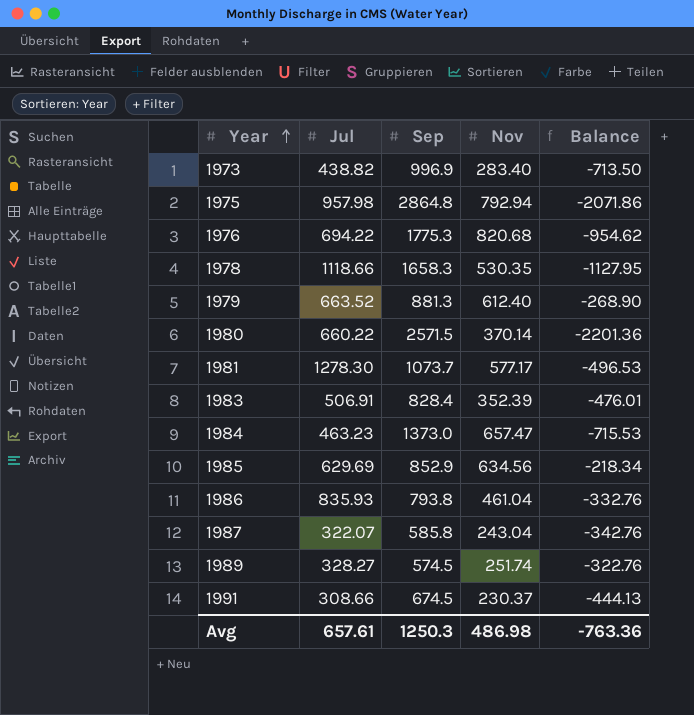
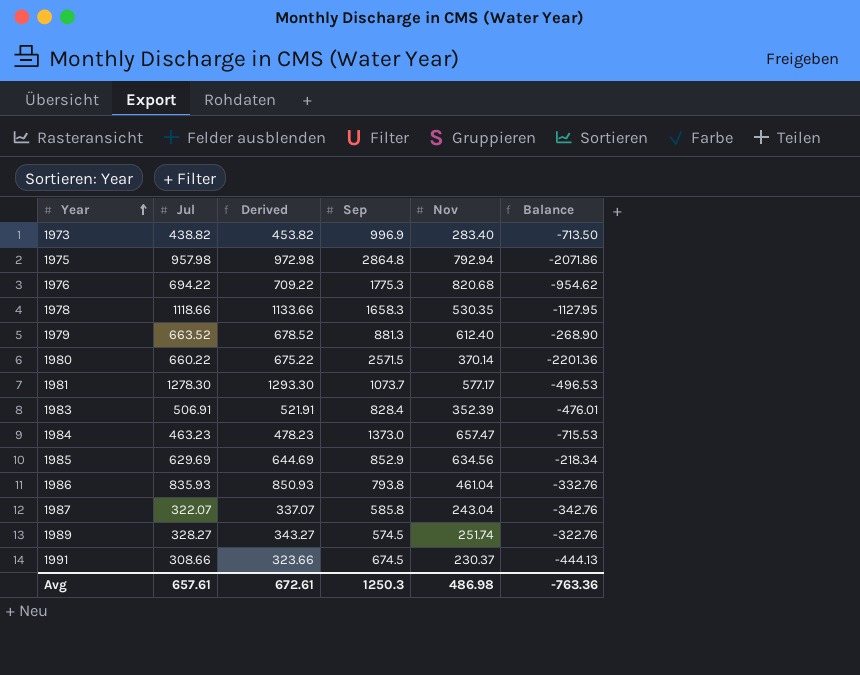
column Derived | formula: none -> [Jul] + 15

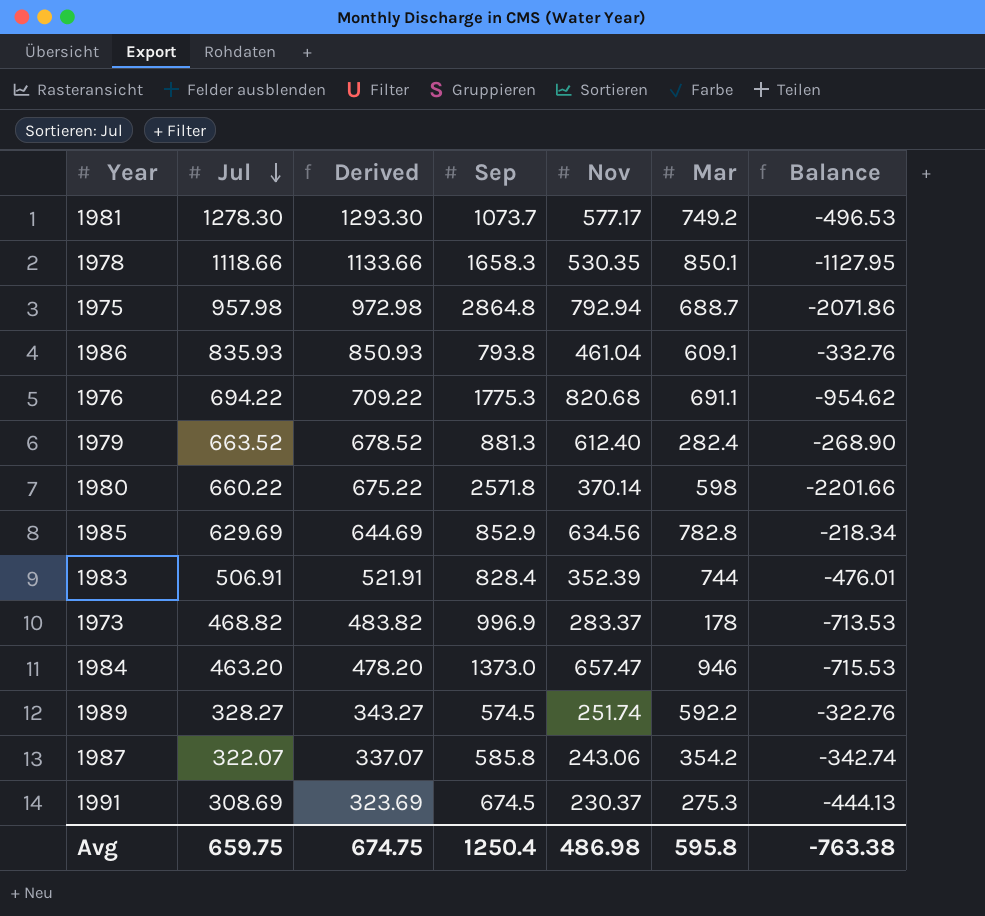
row order: Year ascending -> Jul descending
column Mar | position: none -> 6
1980 | Sep: 2571.5 -> 2571.8
1980 | Balance: -2201.36 -> -2201.66
1973 | Jul: 438.82 -> 468.82
1973 | Derived: 453.82 -> 483.82
1973 | Nov: 283.40 -> 283.37
1973 | Balance: -713.50 -> -713.53
1984 | Jul: 463.23 -> 463.20
1984 | Derived: 478.23 -> 478.20
1987 | Nov: 243.04 -> 243.06
1987 | Balance: -342.76 -> -342.74
1991 | Jul: 308.66 -> 308.69
1991 | Derived: 323.66 -> 323.69
Avg | Jul: 657.61 -> 659.75
Avg | Derived: 672.61 -> 674.75
Avg | Sep: 1250.3 -> 1250.4
Avg | Balance: -763.36 -> -763.38

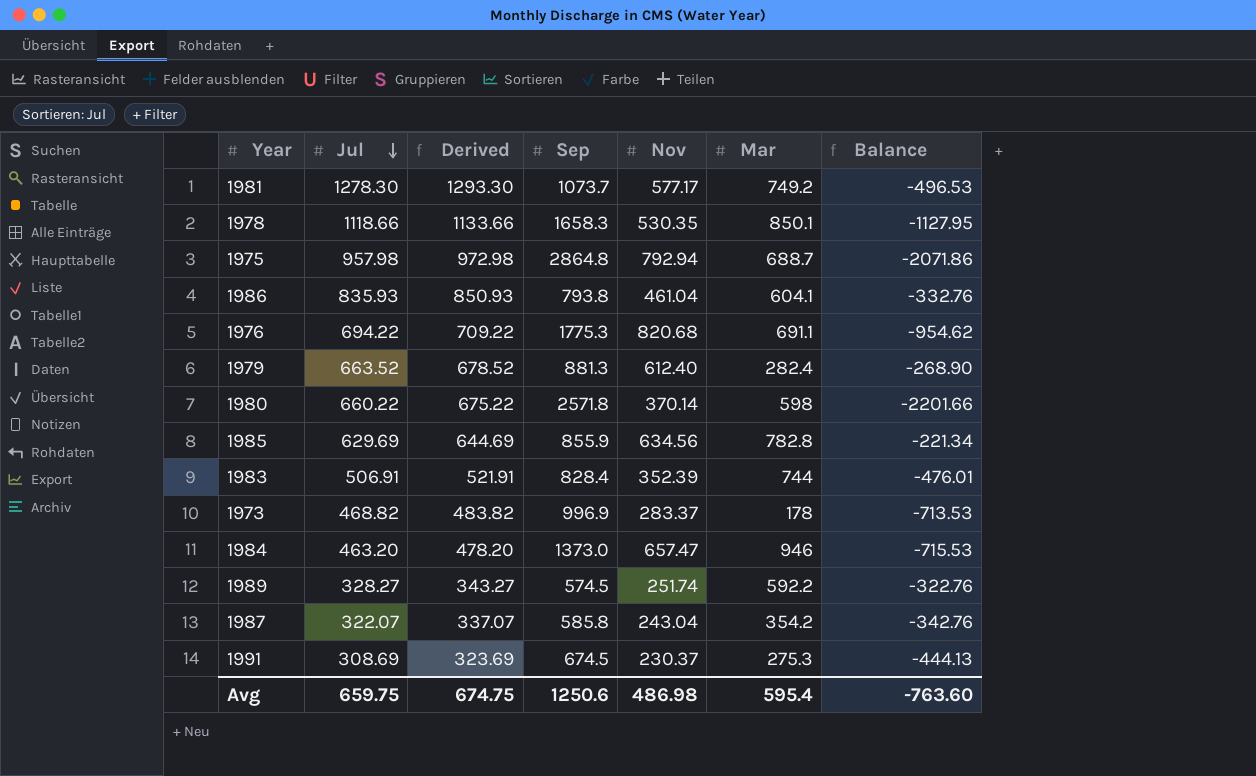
1986 | Mar: 609.1 -> 604.1
1985 | Sep: 852.9 -> 855.9
1985 | Balance: -218.34 -> -221.34
1987 | Nov: 243.06 -> 243.04
1987 | Balance: -342.74 -> -342.76
Avg | Sep: 1250.4 -> 1250.6
Avg | Mar: 595.8 -> 595.4
Avg | Balance: -763.38 -> -763.60

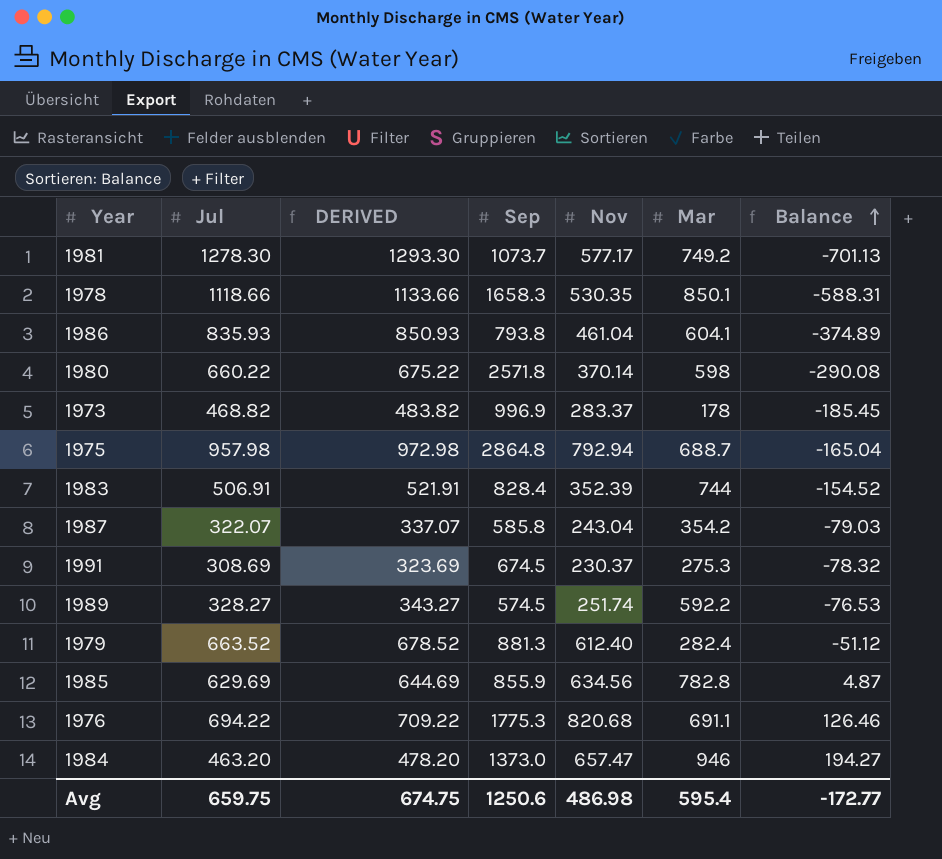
row order: Jul descending -> Balance ascending
column name: Derived -> DERIVED
column Balance | formula: [Nov] - [Sep] -> [Nov] - [Jul]
Avg | Balance: -763.60 -> -172.77

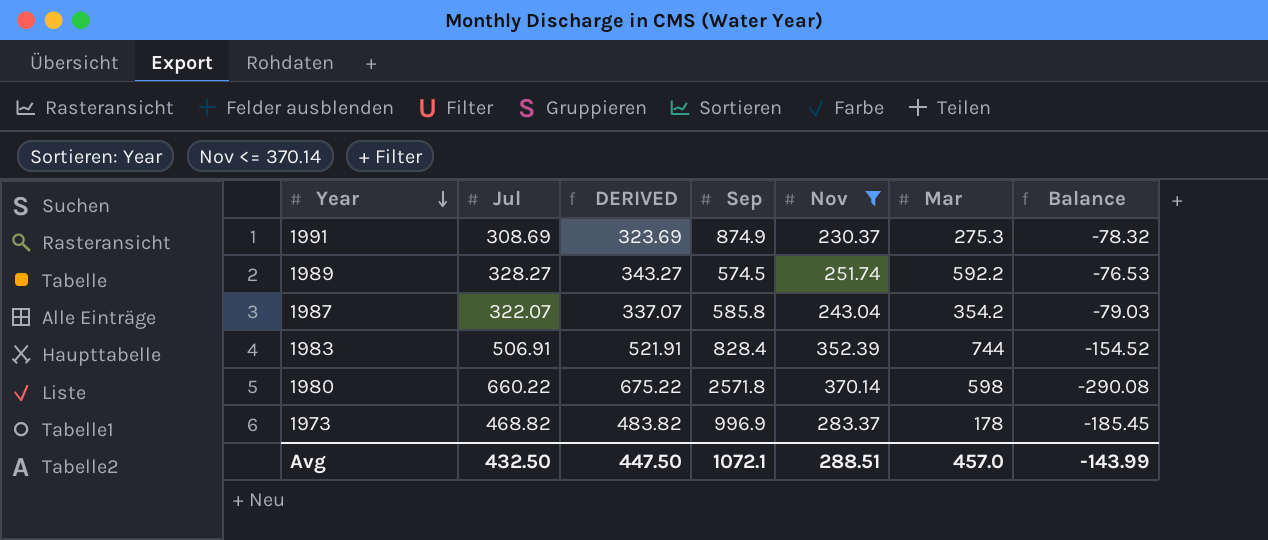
filter: none -> Nov <= 370.14
row order: Balance ascending -> Year descending
1991 | Sep: 674.5 -> 874.9
Avg | Jul: 659.75 -> 432.50
Avg | DERIVED: 674.75 -> 447.50
Avg | Sep: 1250.6 -> 1072.1
Avg | Nov: 486.98 -> 288.51
Avg | Mar: 595.4 -> 457.0
Avg | Balance: -172.77 -> -143.99

